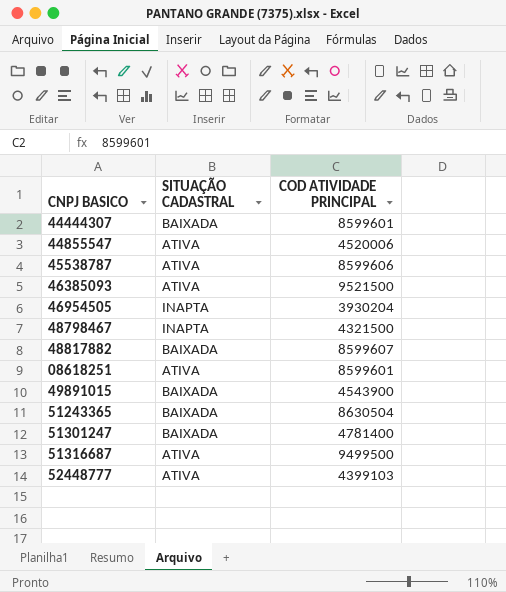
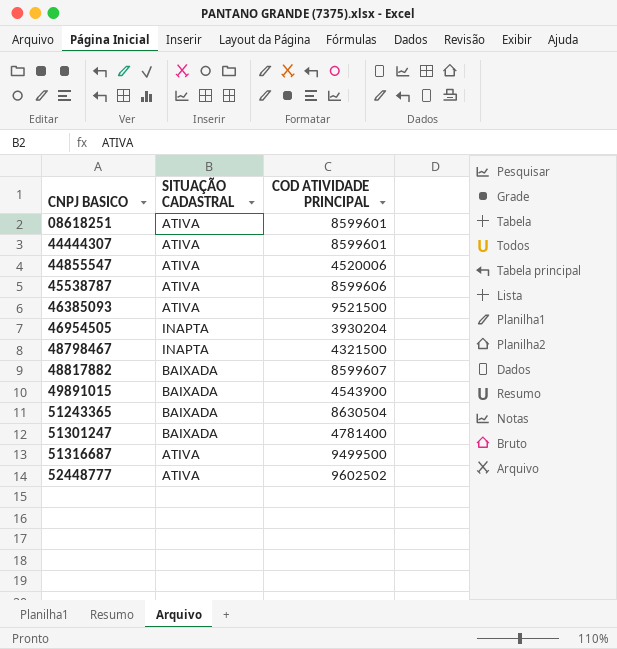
row order: none -> CNPJ BASICO ascending
44444307 | SITUAÇÃO CADASTRAL: BAIXADA -> ATIVA
52448777 | COD ATIVIDADE PRINCIPAL: 4399103 -> 9602502

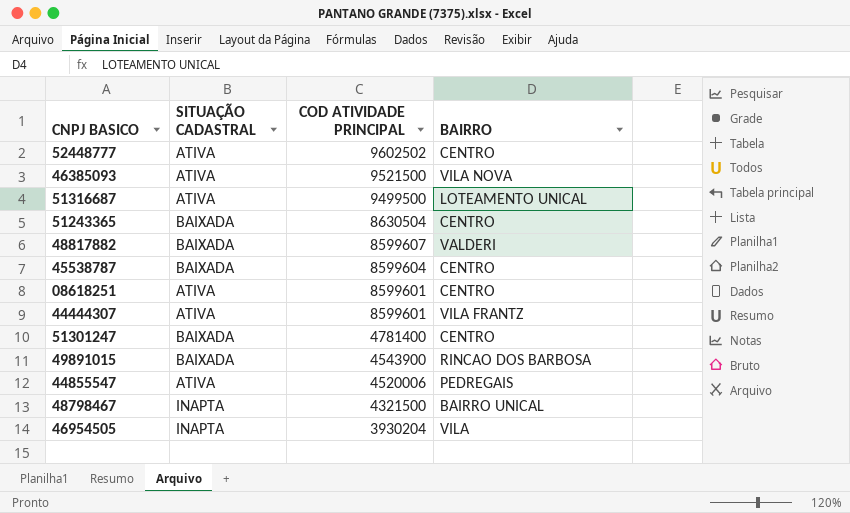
row order: CNPJ BASICO ascending -> COD ATIVIDADE PRINCIPAL descending
column BAIRRO | position: none -> 4
45538787 | SITUAÇÃO CADASTRAL: ATIVA -> BAIXADA
45538787 | COD ATIVIDADE PRINCIPAL: 8599606 -> 8599604

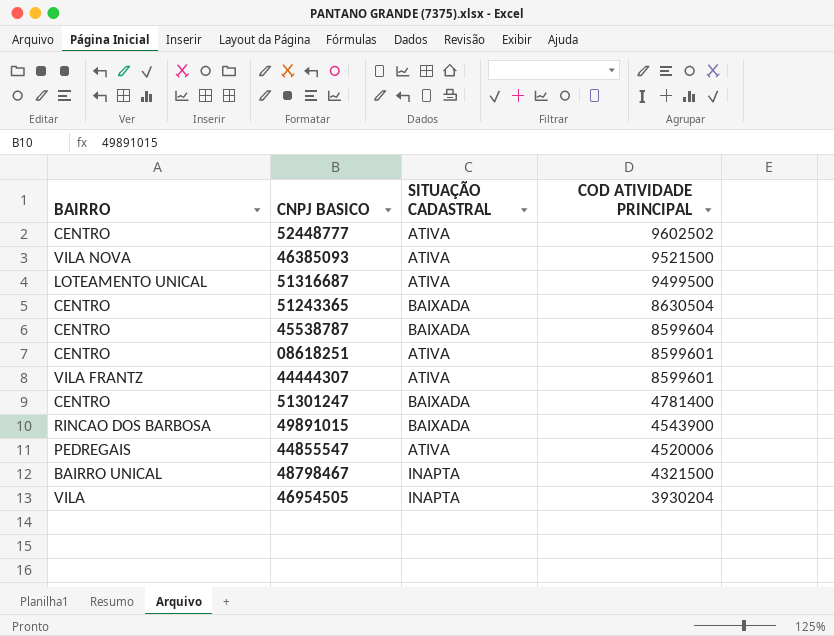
column BAIRRO | position: 4 -> 1
row 48817882: BAIXADA | 8599607 | VALDERI -> none

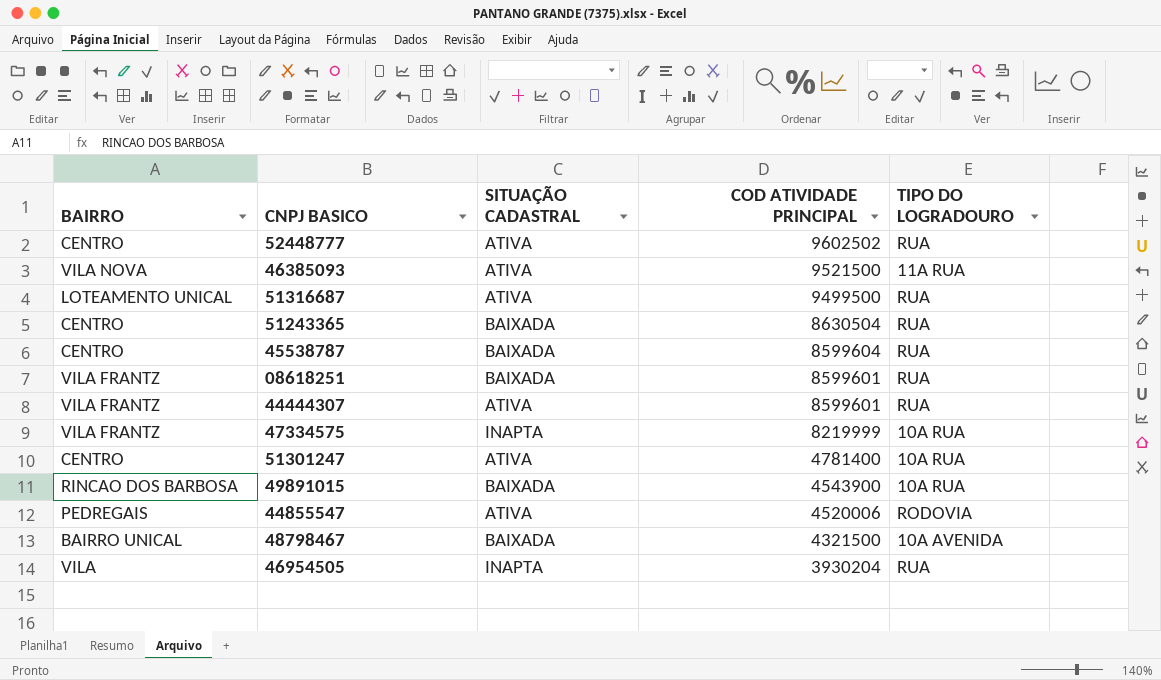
column TIPO DO LOGRADOURO | position: none -> 5
08618251 | BAIRRO: CENTRO -> VILA FRANTZ
08618251 | SITUAÇÃO CADASTRAL: ATIVA -> BAIXADA
row 47334575: none -> VILA FRANTZ | INAPTA | 8219999 | 10A RUA
51301247 | SITUAÇÃO CADASTRAL: BAIXADA -> ATIVA
48798467 | SITUAÇÃO CADASTRAL: INAPTA -> BAIXADA

